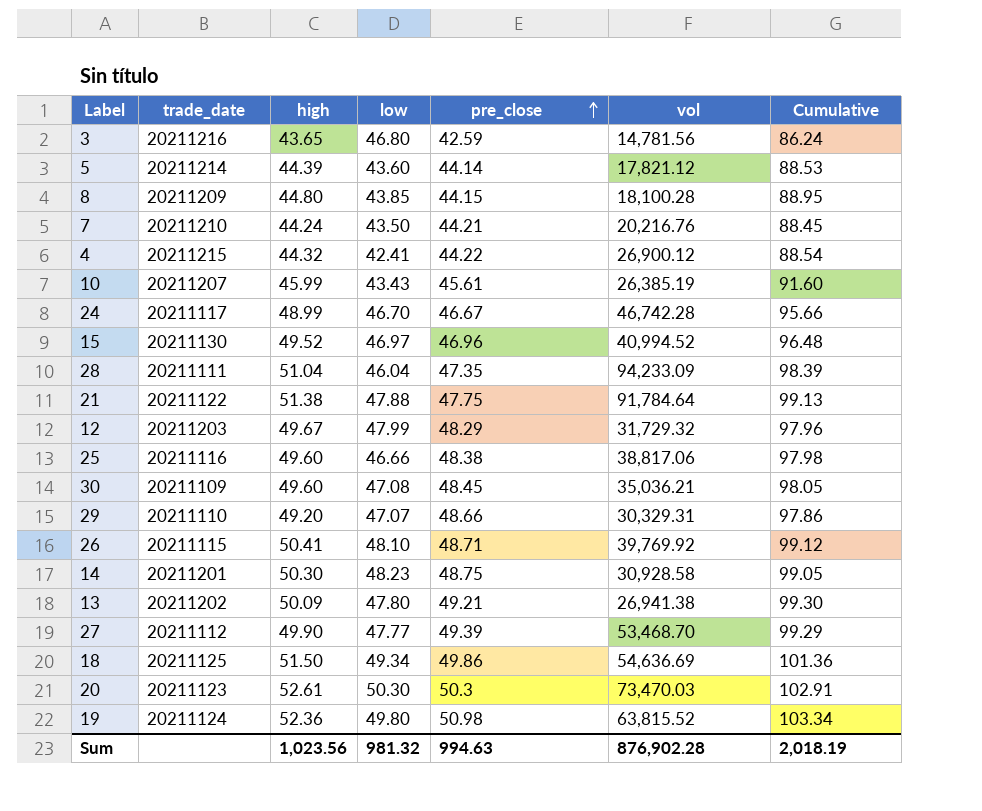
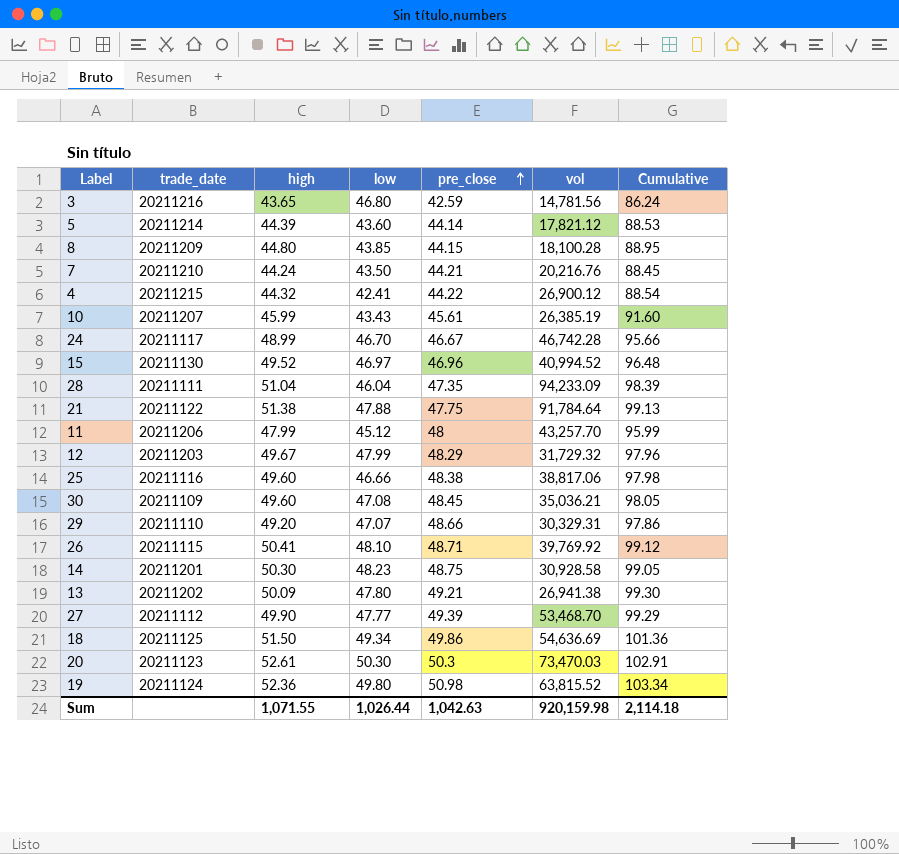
row 11: none -> 20211206 | 47.99 | 45.12 | 48 | 43,257.70 | 95.99
Sum | high: 1,023.56 -> 1,071.55
Sum | low: 981.32 -> 1,026.44
Sum | pre_close: 994.63 -> 1,042.63
Sum | vol: 876,902.28 -> 920,159.98
Sum | Cumulative: 2,018.19 -> 2,114.18

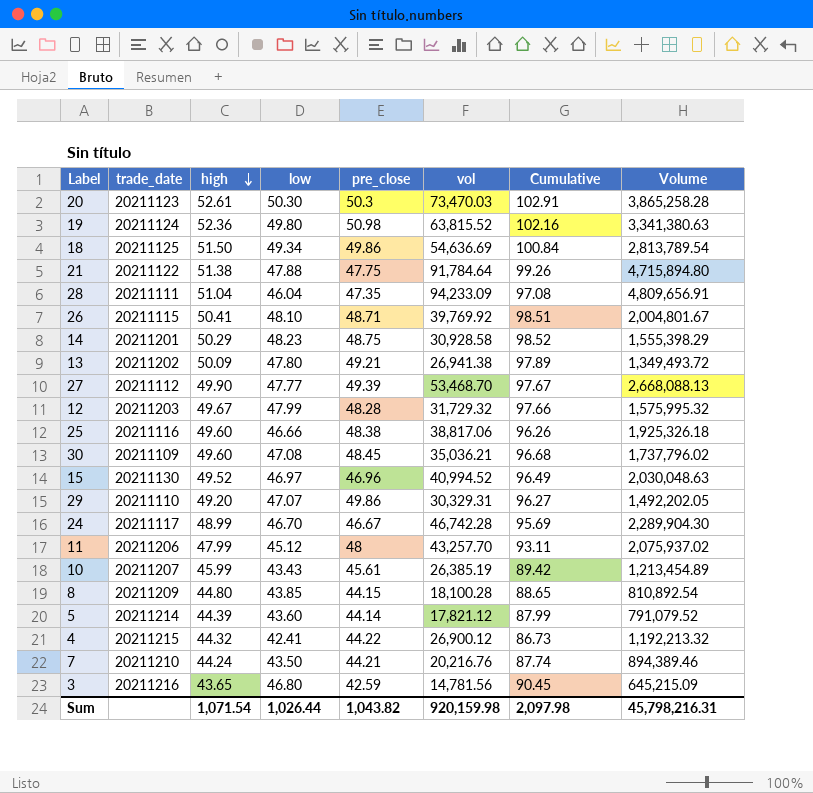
row order: pre_close ascending -> high descending
column Cumulative | formula: [high] + [pre_close] -> [high] + [low]
column Volume | formula: none -> [high] * [vol]
14 | high: 50.30 -> 50.29
12 | pre_close: 48.29 -> 48.28
29 | pre_close: 48.66 -> 49.86
Sum | high: 1,071.55 -> 1,071.54
Sum | pre_close: 1,042.63 -> 1,043.82
Sum | Cumulative: 2,114.18 -> 2,097.98

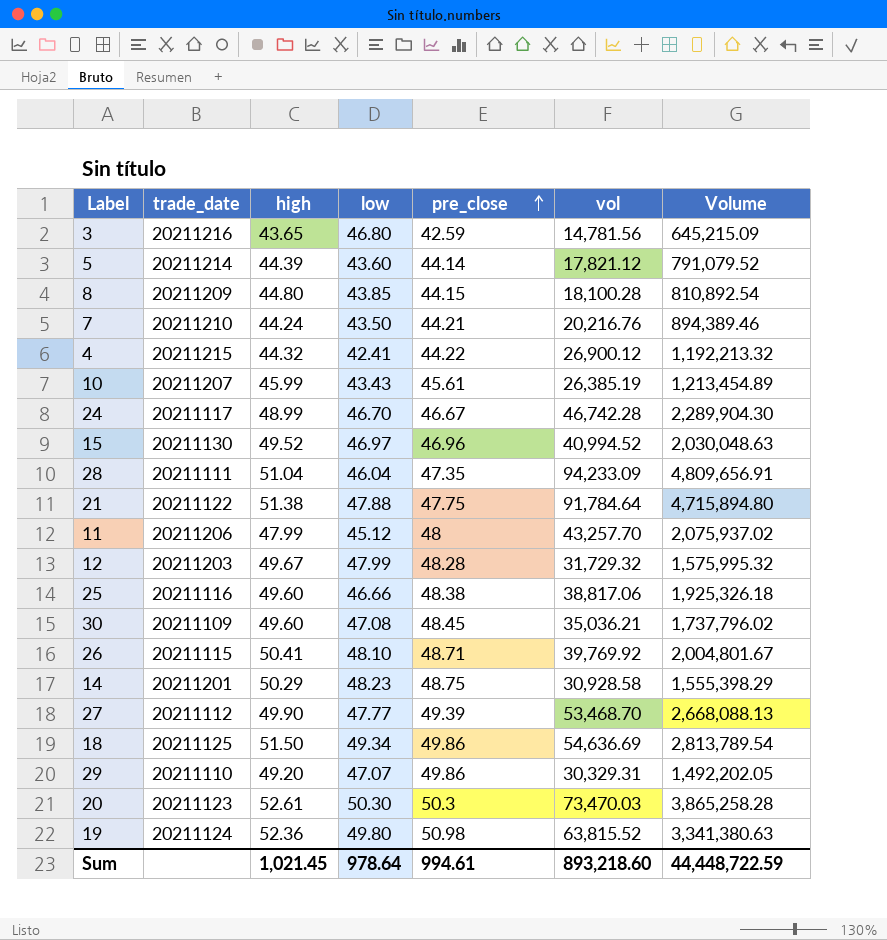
row order: high descending -> pre_close ascending
column Cumulative | formula: [high] + [low] -> none
row 13: 20211202 | 50.09 | 47.80 | 49.21 | 26,941.38 | 97.89 | 1,349,493.72 -> none
Sum | high: 1,071.54 -> 1,021.45
Sum | low: 1,026.44 -> 978.64
Sum | pre_close: 1,043.82 -> 994.61
Sum | vol: 920,159.98 -> 893,218.60
Sum | Volume: 45,798,216.31 -> 44,448,722.59

